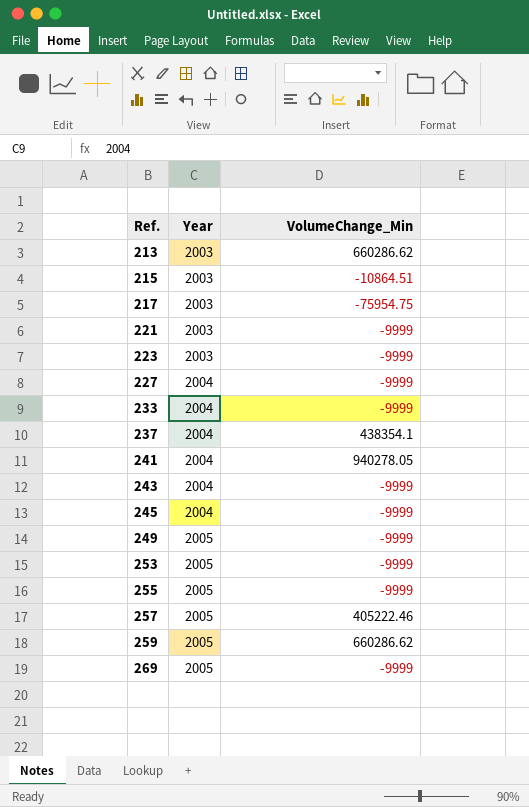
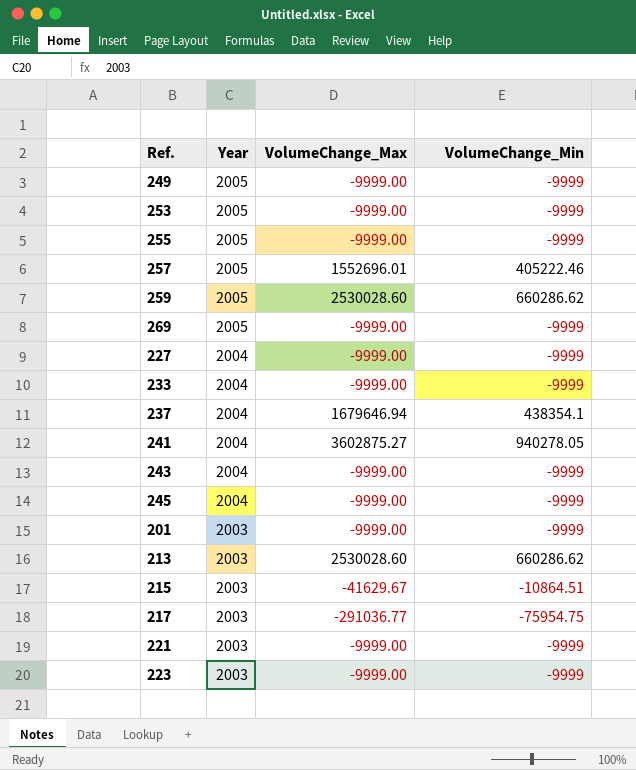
row order: Ref. ascending -> Year descending
column VolumeChange_Max | position: none -> 3
row 201: none -> 2003 | -9999.00 | -9999

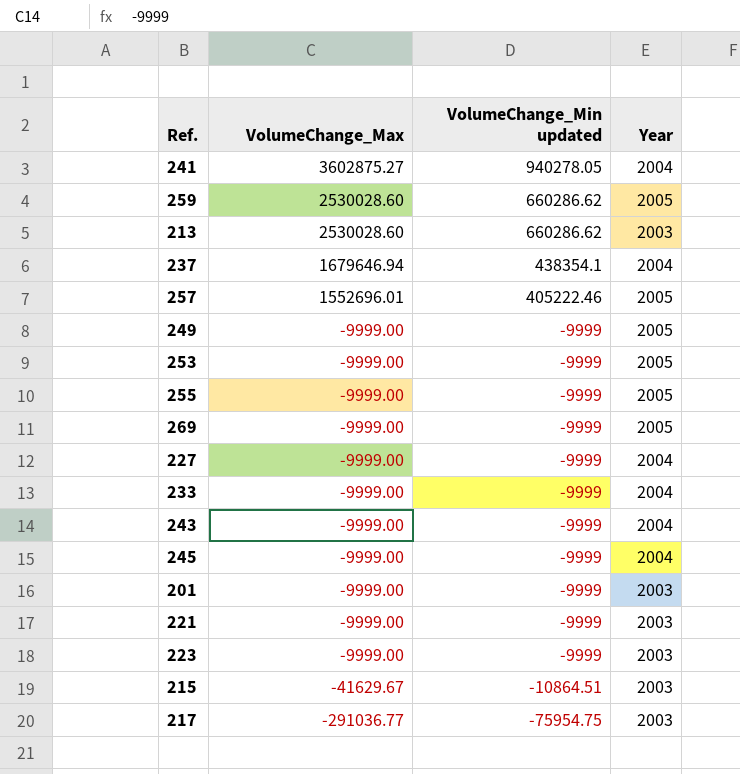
row order: Year descending -> VolumeChange_Max descending
column name: VolumeChange_Min -> VolumeChange_Min updated
column Year | position: 2 -> 4

